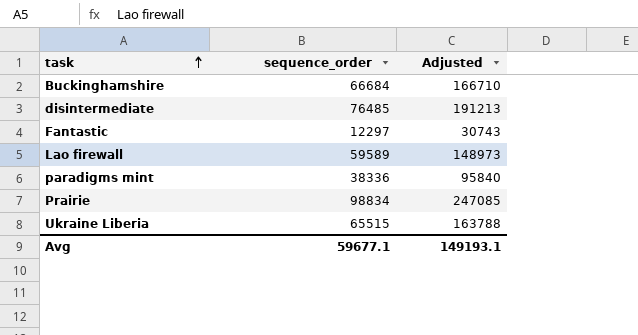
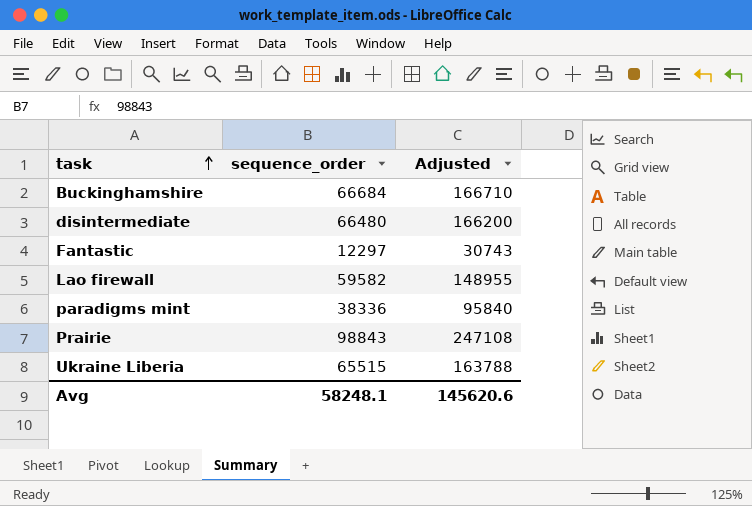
disintermediate | sequence_order: 76485 -> 66480
disintermediate | Adjusted: 191213 -> 166200
Lao firewall | sequence_order: 59589 -> 59582
Lao firewall | Adjusted: 148973 -> 148955
Prairie | sequence_order: 98834 -> 98843
Prairie | Adjusted: 247085 -> 247108
Avg | sequence_order: 59677.1 -> 58248.1
Avg | Adjusted: 149193.1 -> 145620.6

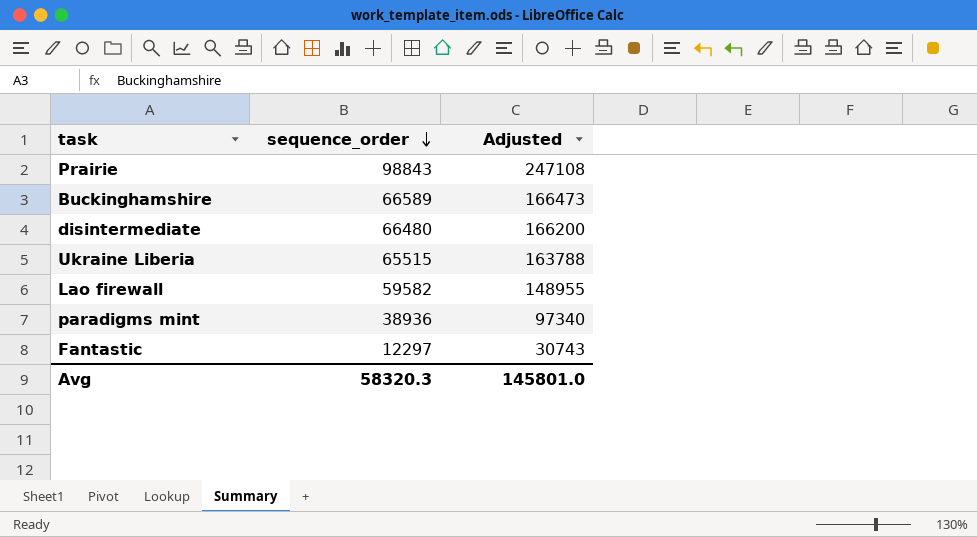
row order: task ascending -> sequence_order descending
Buckinghamshire | sequence_order: 66684 -> 66589
Buckinghamshire | Adjusted: 166710 -> 166473
paradigms mint | sequence_order: 38336 -> 38936
paradigms mint | Adjusted: 95840 -> 97340
Avg | sequence_order: 58248.1 -> 58320.3
Avg | Adjusted: 145620.6 -> 145801.0

